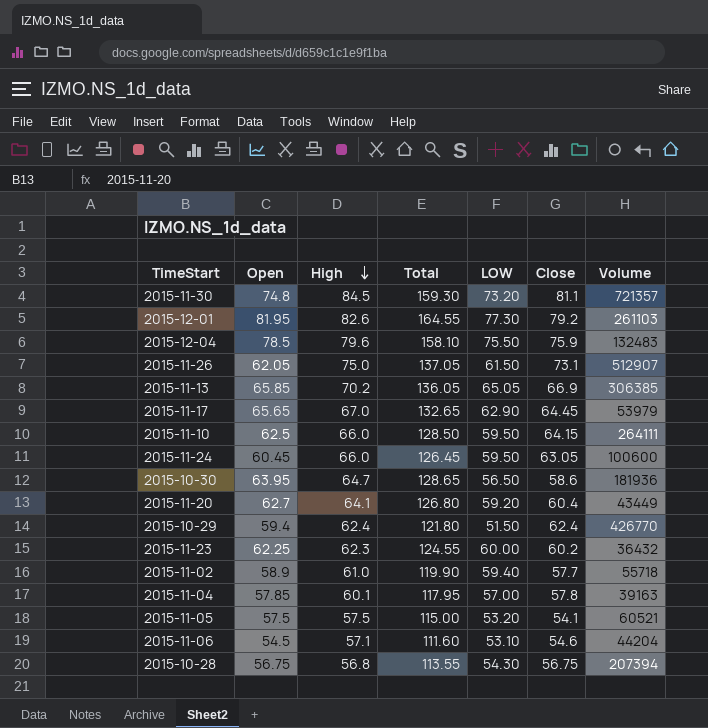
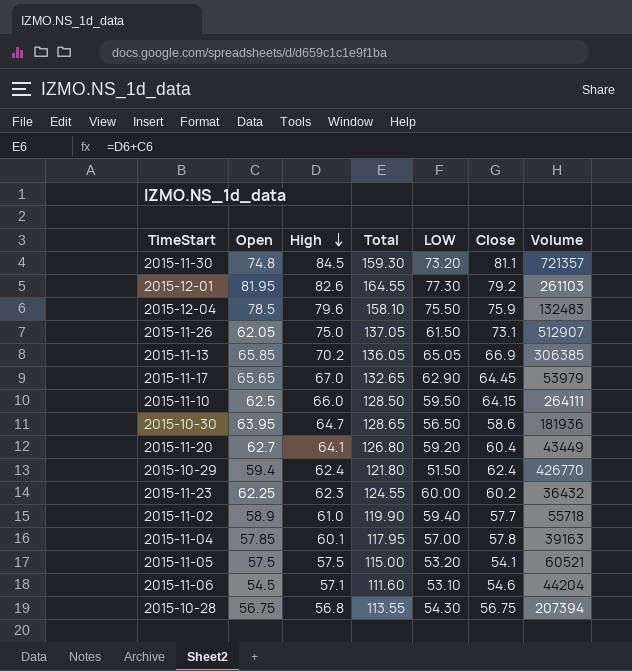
row 2015-11-24: 60.45 | 66.0 | 126.45 | 59.50 | 63.05 | 100600 -> none

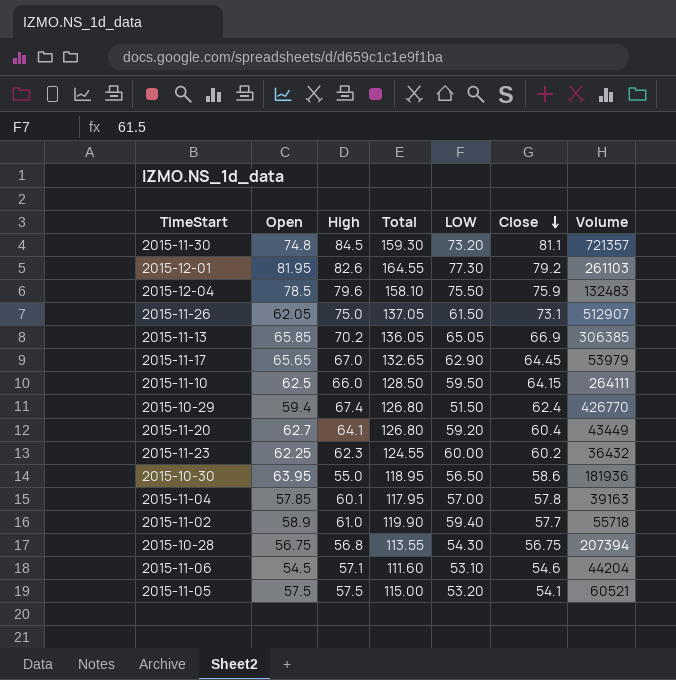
row order: High descending -> Close descending
2015-10-29 | High: 62.4 -> 67.4
2015-10-29 | Total: 121.80 -> 126.80
2015-10-30 | High: 64.7 -> 55.0
2015-10-30 | Total: 128.65 -> 118.95

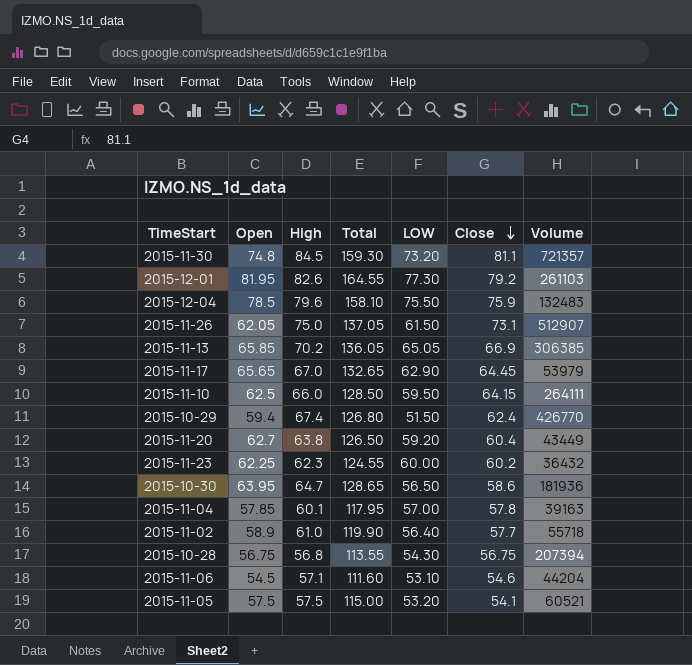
2015-11-20 | High: 64.1 -> 63.8
2015-11-20 | Total: 126.80 -> 126.50
2015-10-30 | High: 55.0 -> 64.7
2015-10-30 | Total: 118.95 -> 128.65
2015-11-02 | LOW: 59.40 -> 56.40

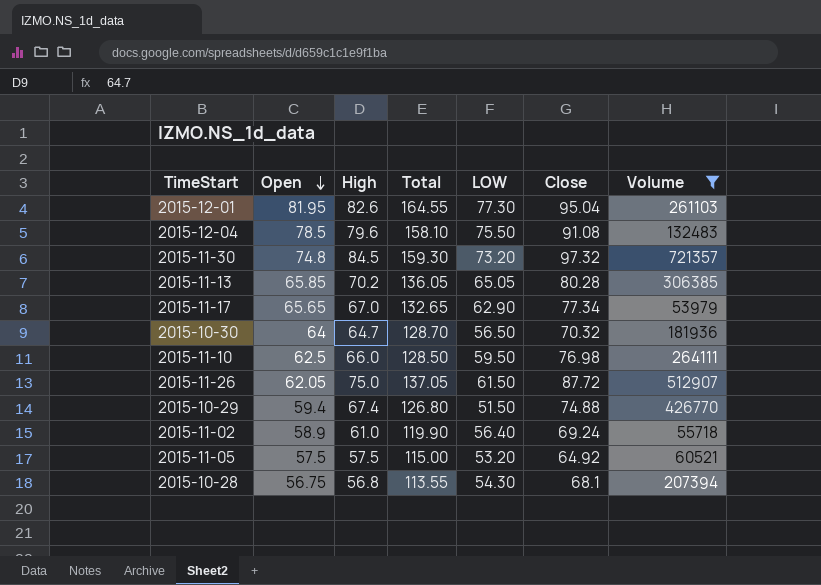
filter: none -> Volume >= 53979
row order: Close descending -> Open descending
2015-12-01 | Close: 79.2 -> 95.04
2015-12-04 | Close: 75.9 -> 91.08
2015-11-30 | Close: 81.1 -> 97.32
2015-11-13 | Close: 66.9 -> 80.28
2015-11-17 | Close: 64.45 -> 77.34
2015-10-30 | Open: 63.95 -> 64
2015-10-30 | Total: 128.65 -> 128.70
2015-10-30 | Close: 58.6 -> 70.32
2015-11-10 | Close: 64.15 -> 76.98
2015-11-26 | Close: 73.1 -> 87.72
2015-10-29 | Close: 62.4 -> 74.88
2015-11-02 | Close: 57.7 -> 69.24
2015-11-05 | Close: 54.1 -> 64.92
2015-10-28 | Close: 56.75 -> 68.1

